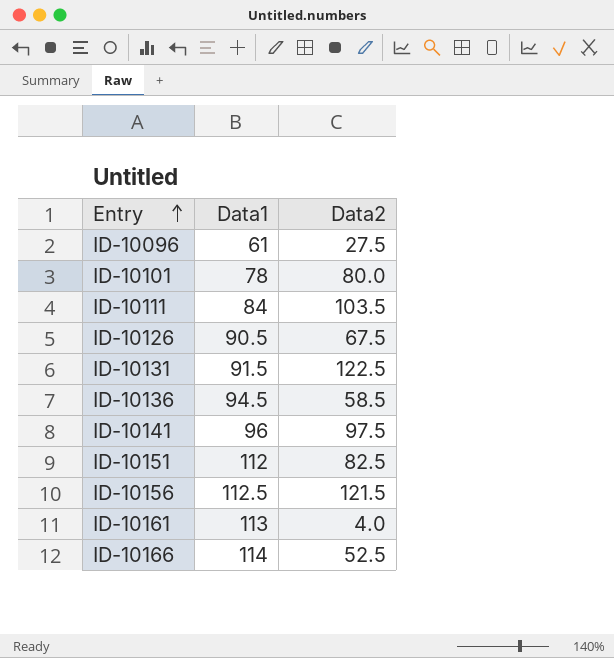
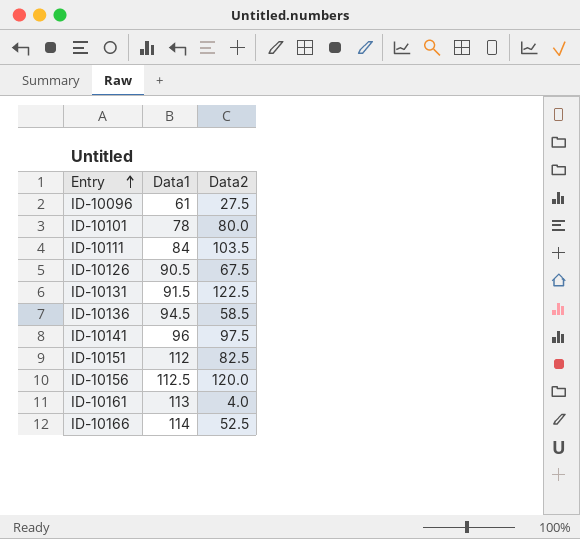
ID-10156 | Data2: 121.5 -> 120.0

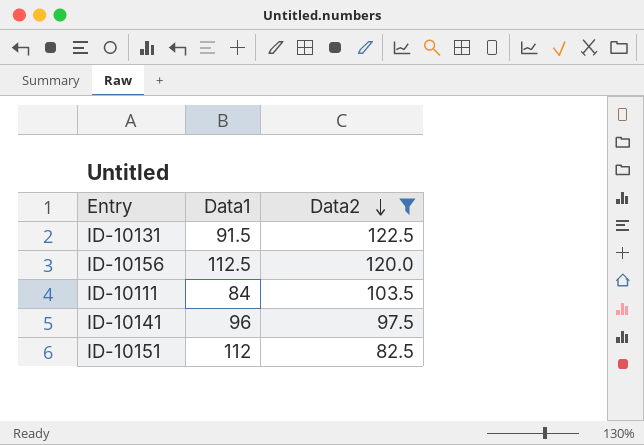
filter: none -> Data2 >= 82.5
row order: Entry ascending -> Data2 descending

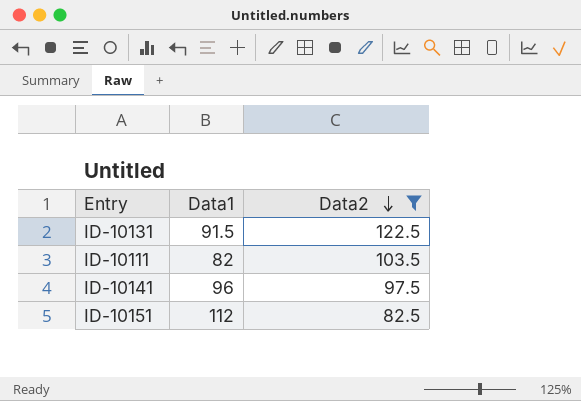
row ID-10156: 112.5 | 120.0 -> none
ID-10111 | Data1: 84 -> 82

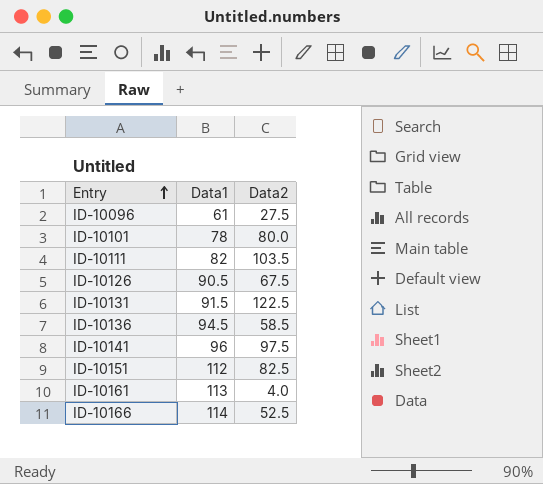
filter: Data2 >= 82.5 -> none
row order: Data2 descending -> Entry ascending

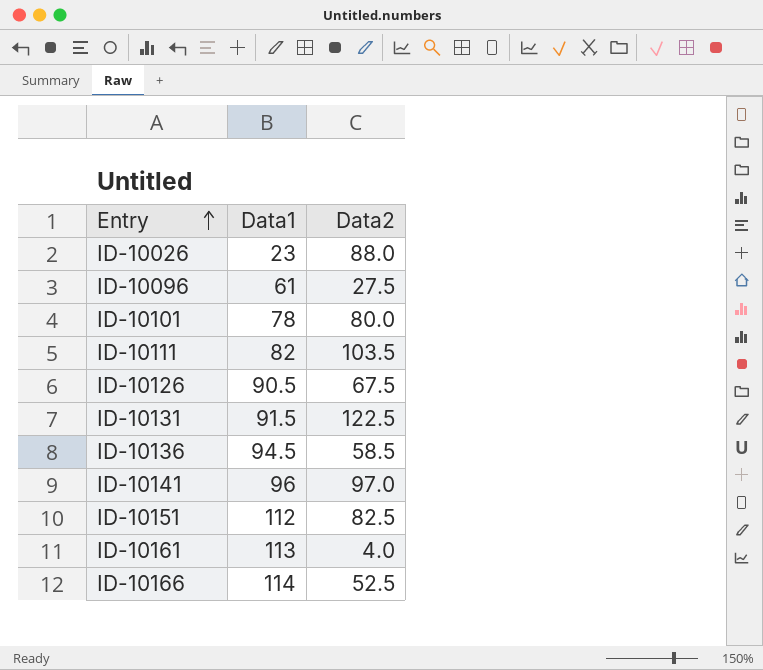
row ID-10026: none -> 23 | 88.0
ID-10141 | Data2: 97.5 -> 97.0

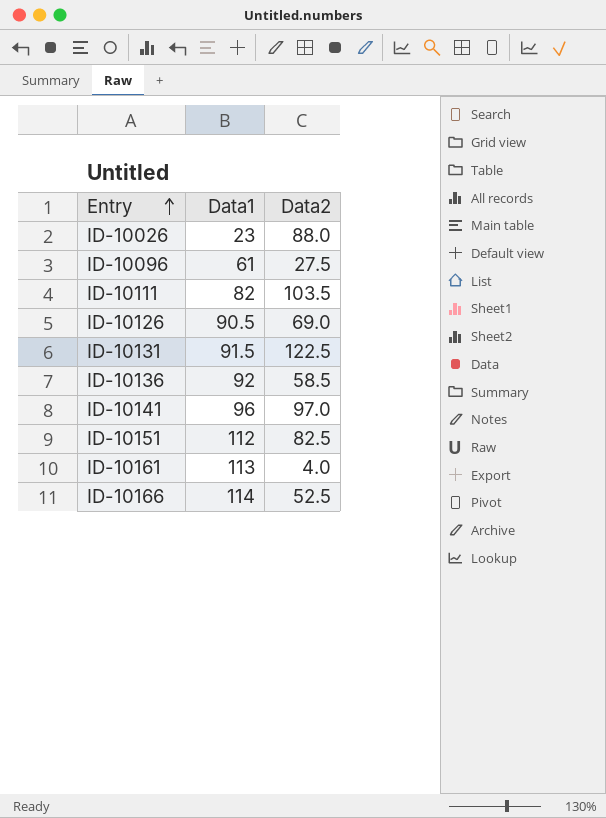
row ID-10101: 78 | 80.0 -> none
ID-10126 | Data2: 67.5 -> 69.0
ID-10136 | Data1: 94.5 -> 92

